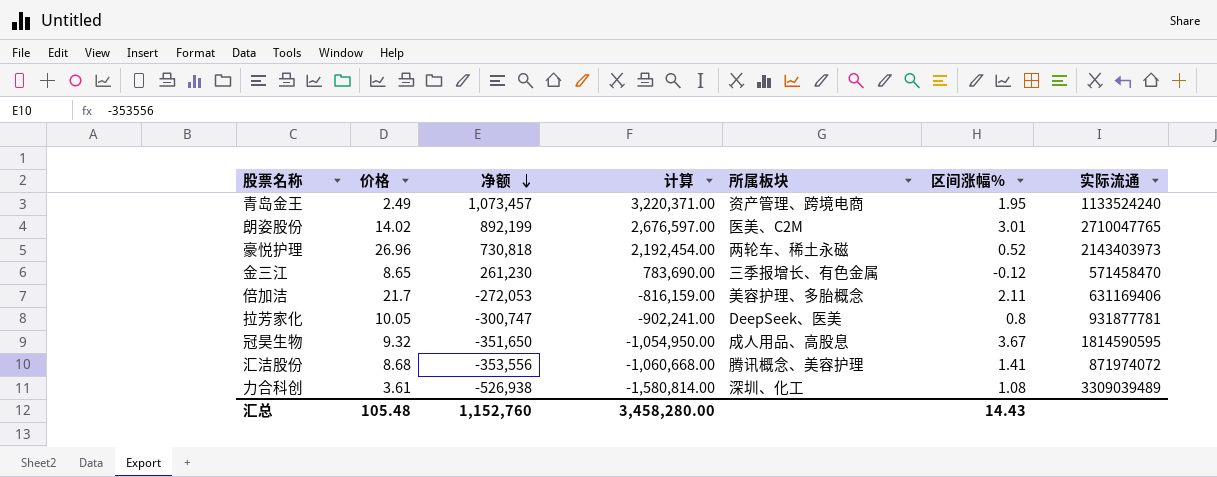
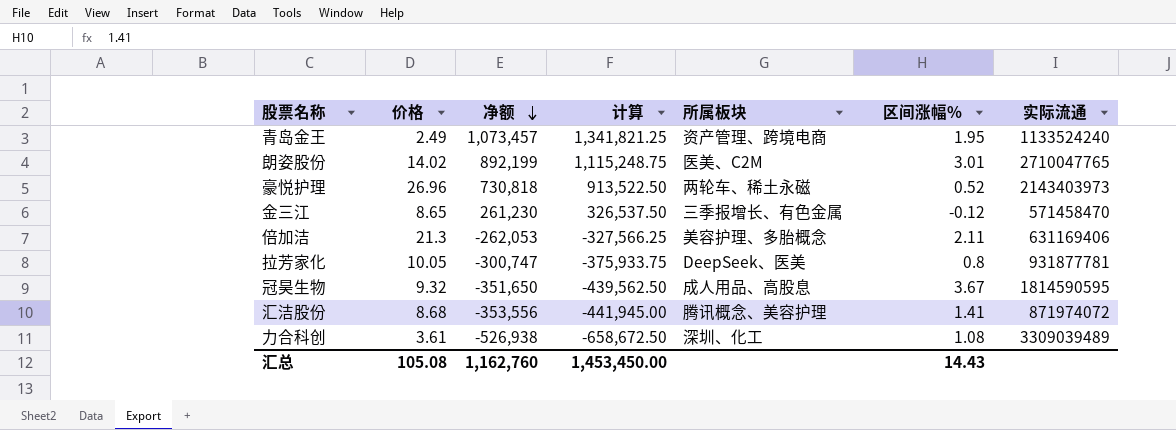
column 计算 | formula: [净额] * 3 -> [净额] * 1.25
倍加洁 | 价格: 21.7 -> 21.3
倍加洁 | 净额: -272,053 -> -262,053
汇总 | 价格: 105.48 -> 105.08
汇总 | 净额: 1,152,760 -> 1,162,760
汇总 | 计算: 3,458,280.00 -> 1,453,450.00

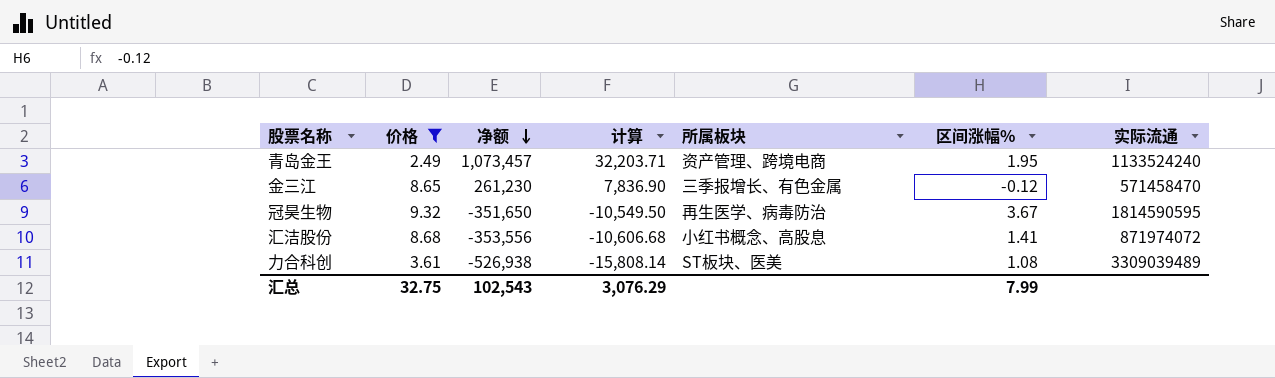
filter: none -> 价格 <= 9.32
column 计算 | formula: [净额] * 1.25 -> [净额] * 0.03
冠昊生物 | 所属板块: 成人用品、高股息 -> 再生医学、病毒防治
汇洁股份 | 所属板块: 腾讯概念、美容护理 -> 小红书概念、高股息
力合科创 | 所属板块: 深圳、化工 -> ST板块、医美
汇总 | 价格: 105.08 -> 32.75
汇总 | 净额: 1,162,760 -> 102,543
汇总 | 计算: 1,453,450.00 -> 3,076.29
汇总 | 区间涨幅%: 14.43 -> 7.99

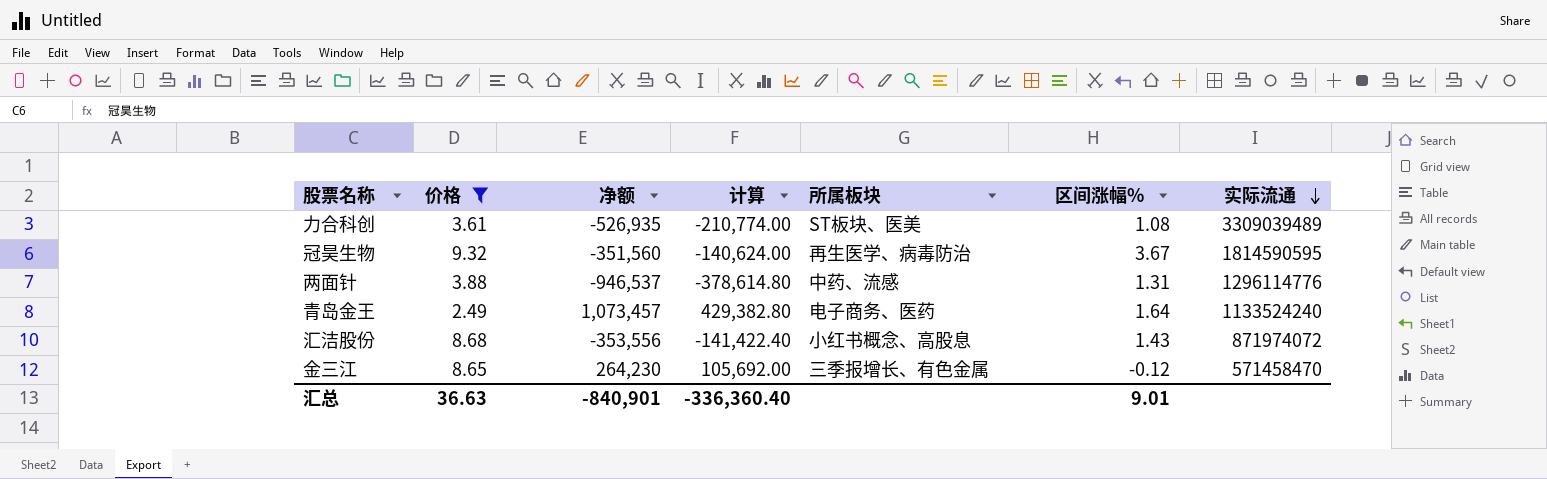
row order: 净额 descending -> 实际流通 descending
column 计算 | formula: [净额] * 0.03 -> [净额] * 0.4
力合科创 | 净额: -526,938 -> -526,935
冠昊生物 | 净额: -351,650 -> -351,560
row 两面针: none -> 3.88 | -946,537 | -378,614.80 | 中药、流感 | 1.31 | 1296114776
青岛金王 | 所属板块: 资产管理、跨境电商 -> 电子商务、医药
青岛金王 | 区间涨幅%: 1.95 -> 1.64
汇洁股份 | 区间涨幅%: 1.41 -> 1.43
金三江 | 净额: 261,230 -> 264,230
汇总 | 价格: 32.75 -> 36.63
汇总 | 净额: 102,543 -> -840,901
汇总 | 计算: 3,076.29 -> -336,360.40
汇总 | 区间涨幅%: 7.99 -> 9.01

